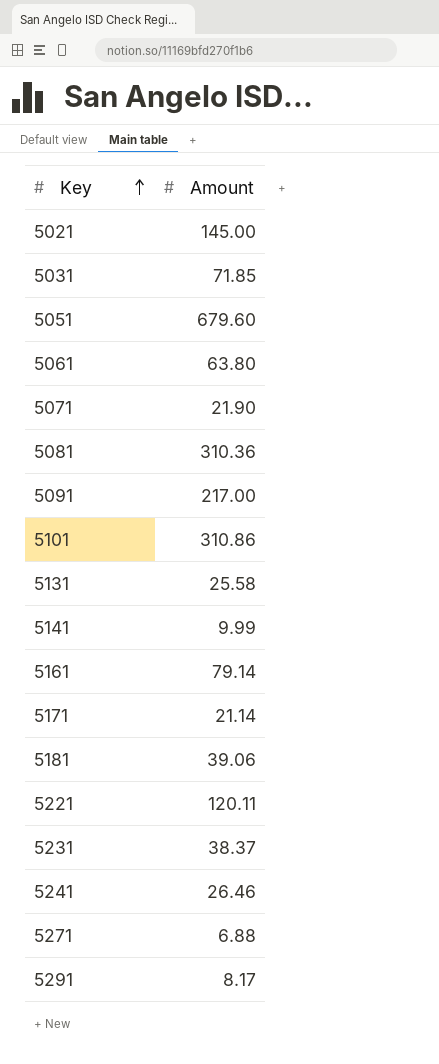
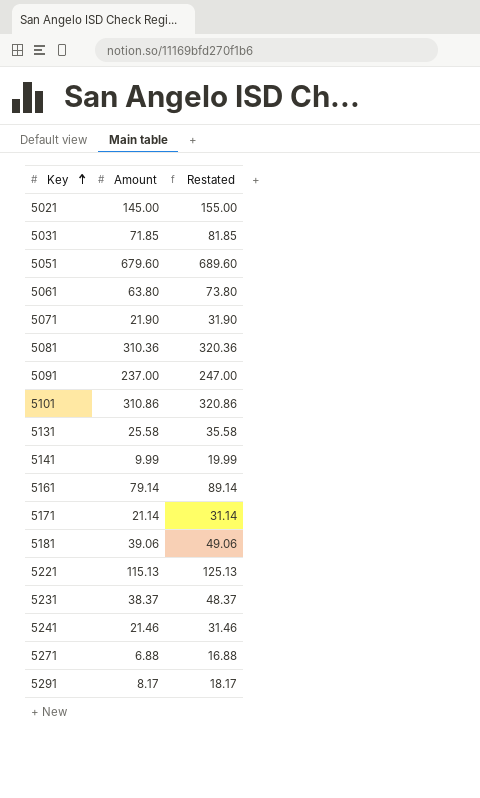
column Restated | formula: none -> [Amount] + 10
5091 | Amount: 217.00 -> 237.00
5221 | Amount: 120.11 -> 115.13
5241 | Amount: 26.46 -> 21.46

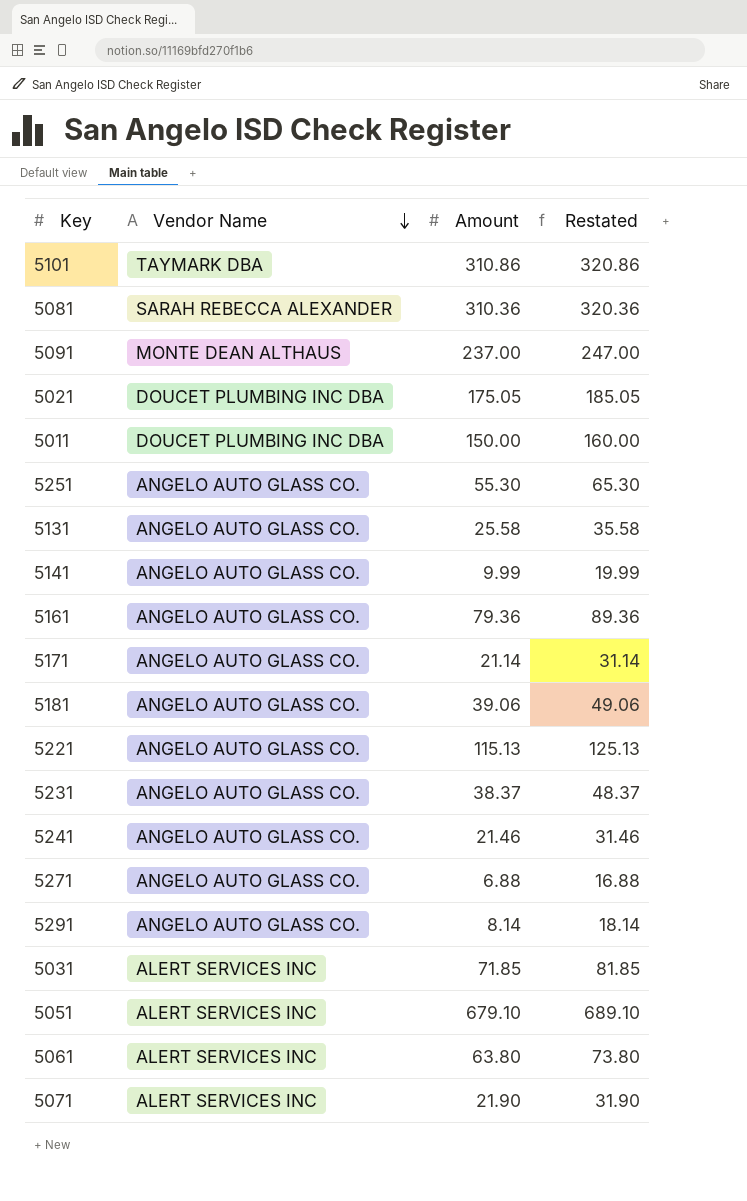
row order: Key ascending -> Vendor Name descending
column Vendor Name | position: none -> 2
5021 | Amount: 145.00 -> 175.05
5021 | Restated: 155.00 -> 185.05
row 5011: none -> DOUCET PLUMBING INC DBA | 150.00 | 160.00
row 5251: none -> ANGELO AUTO GLASS CO. | 55.30 | 65.30
5161 | Amount: 79.14 -> 79.36
5161 | Restated: 89.14 -> 89.36
5291 | Amount: 8.17 -> 8.14
5291 | Restated: 18.17 -> 18.14
5051 | Amount: 679.60 -> 679.10
5051 | Restated: 689.60 -> 689.10

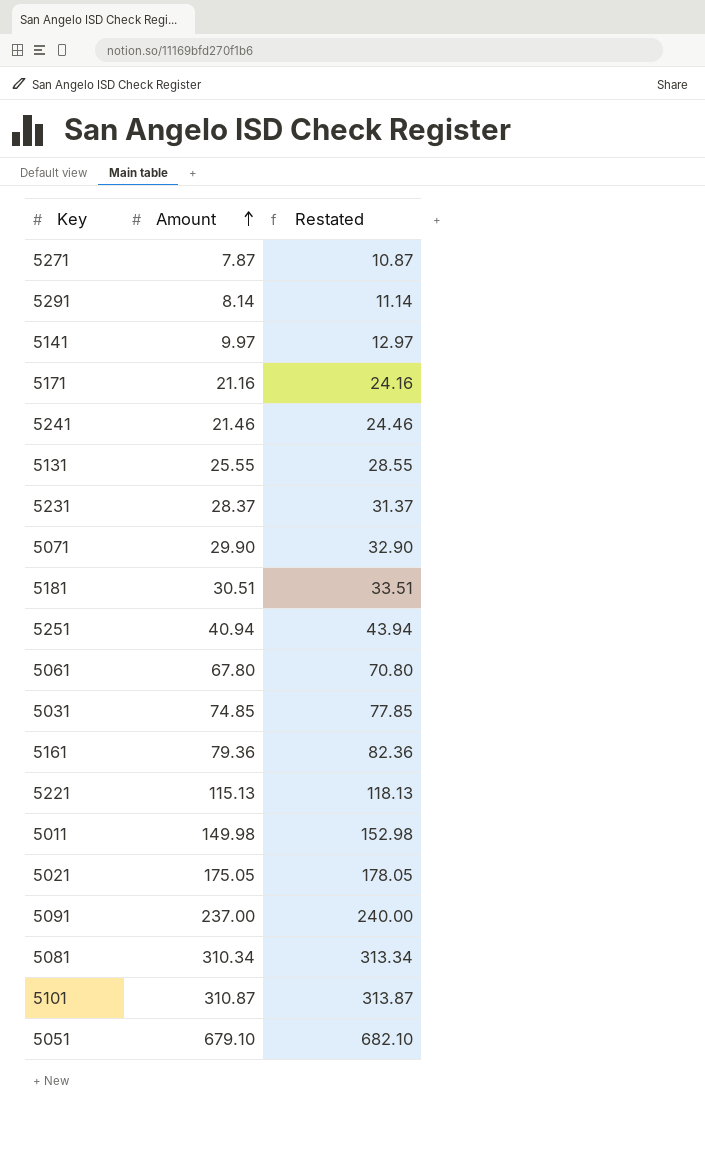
row order: Vendor Name descending -> Amount ascending
column Vendor Name | position: 2 -> none
column Restated | formula: [Amount] + 10 -> [Amount] + 3
5271 | Amount: 6.88 -> 7.87
5141 | Amount: 9.99 -> 9.97
5171 | Amount: 21.14 -> 21.16
5131 | Amount: 25.58 -> 25.55
5231 | Amount: 38.37 -> 28.37
5071 | Amount: 21.90 -> 29.90
5181 | Amount: 39.06 -> 30.51
5251 | Amount: 55.30 -> 40.94
5061 | Amount: 63.80 -> 67.80
5031 | Amount: 71.85 -> 74.85
5011 | Amount: 150.00 -> 149.98
5081 | Amount: 310.36 -> 310.34
5101 | Amount: 310.86 -> 310.87

